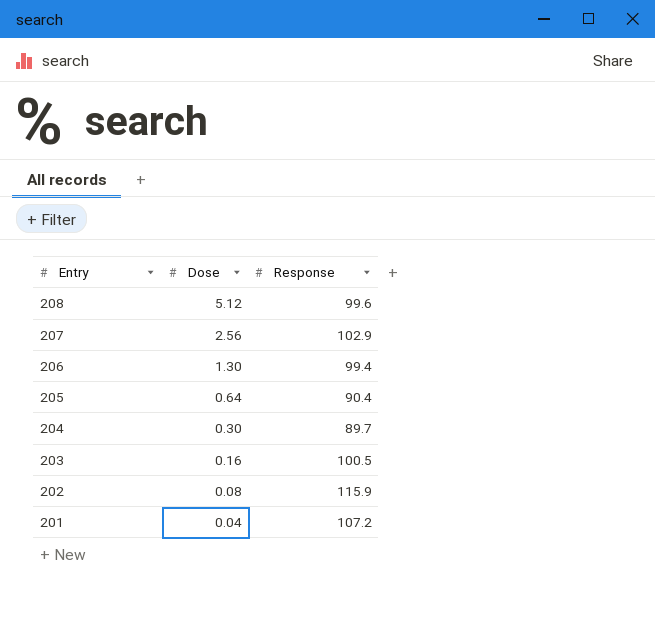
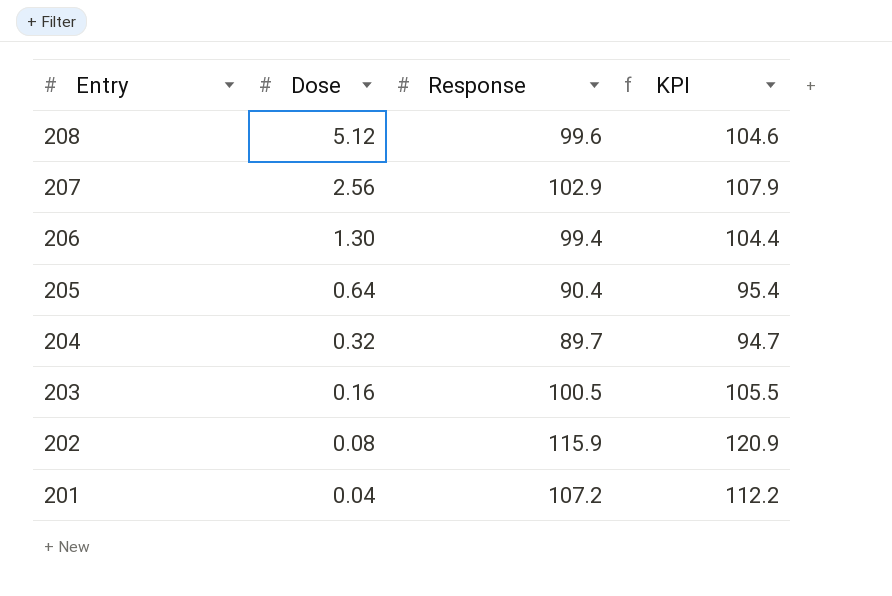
column KPI | formula: none -> [Response] + 5
204 | Dose: 0.30 -> 0.32

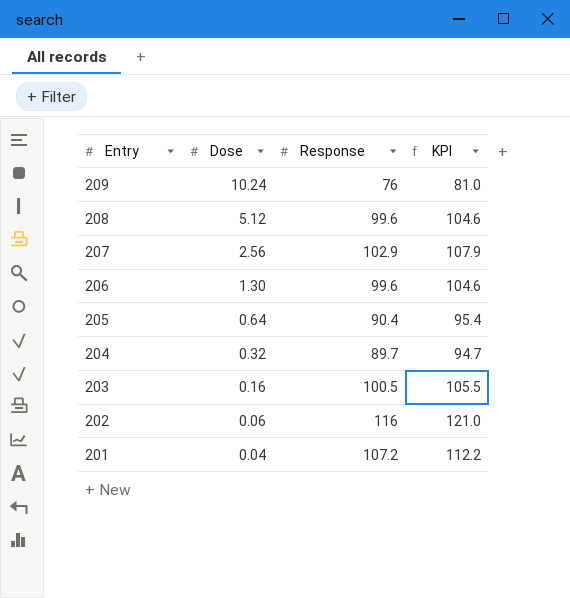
row 209: none -> 10.24 | 76 | 81.0
206 | Response: 99.4 -> 99.6
206 | KPI: 104.4 -> 104.6
202 | Dose: 0.08 -> 0.06
202 | Response: 115.9 -> 116
202 | KPI: 120.9 -> 121.0

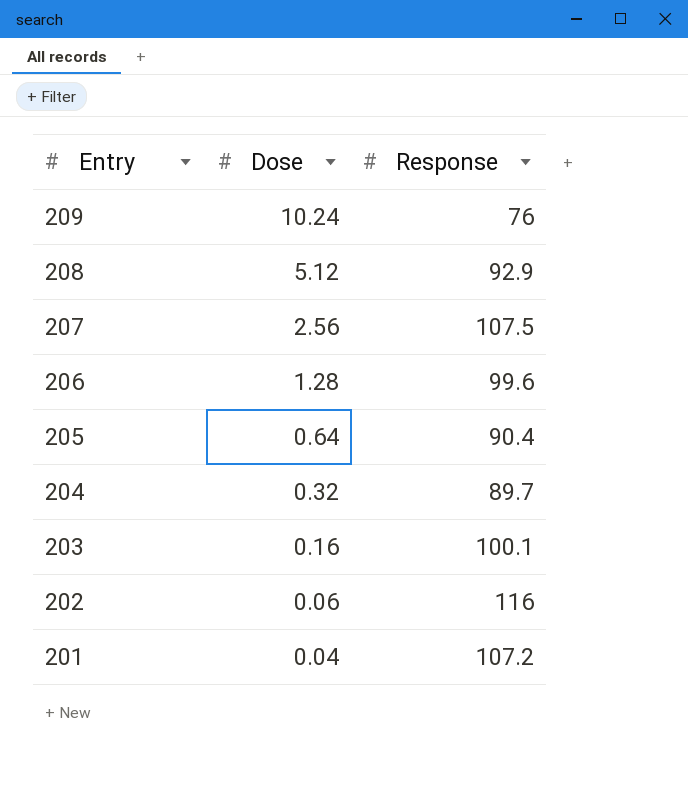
column KPI | formula: [Response] + 5 -> none
208 | Response: 99.6 -> 92.9
207 | Response: 102.9 -> 107.5
206 | Dose: 1.30 -> 1.28
203 | Response: 100.5 -> 100.1

